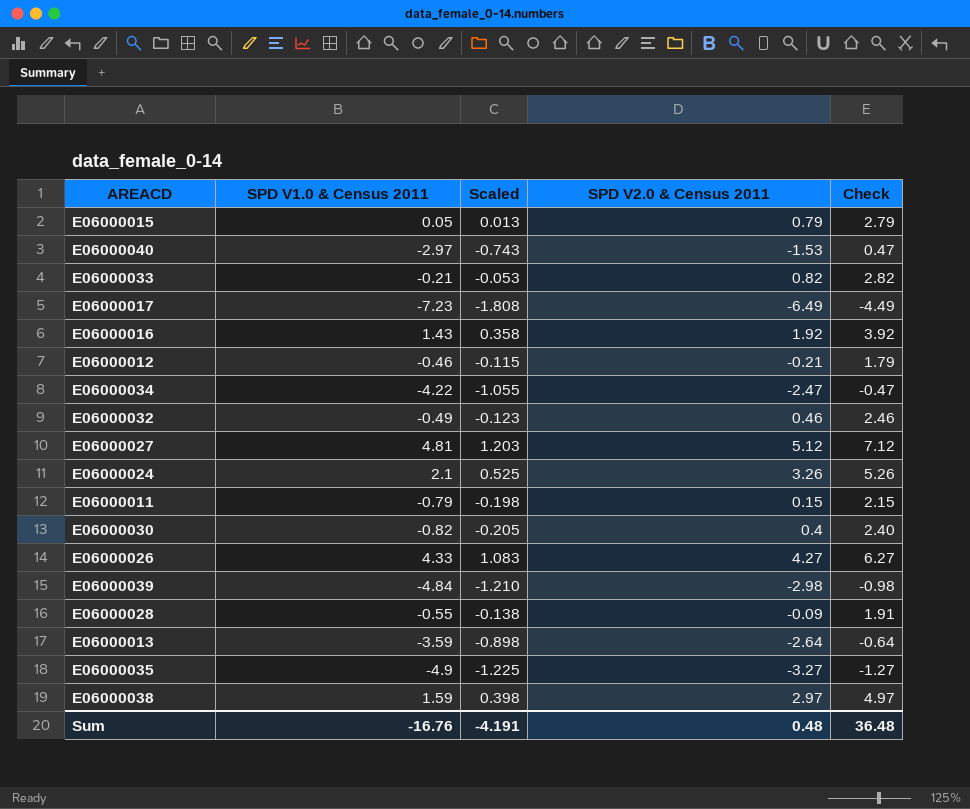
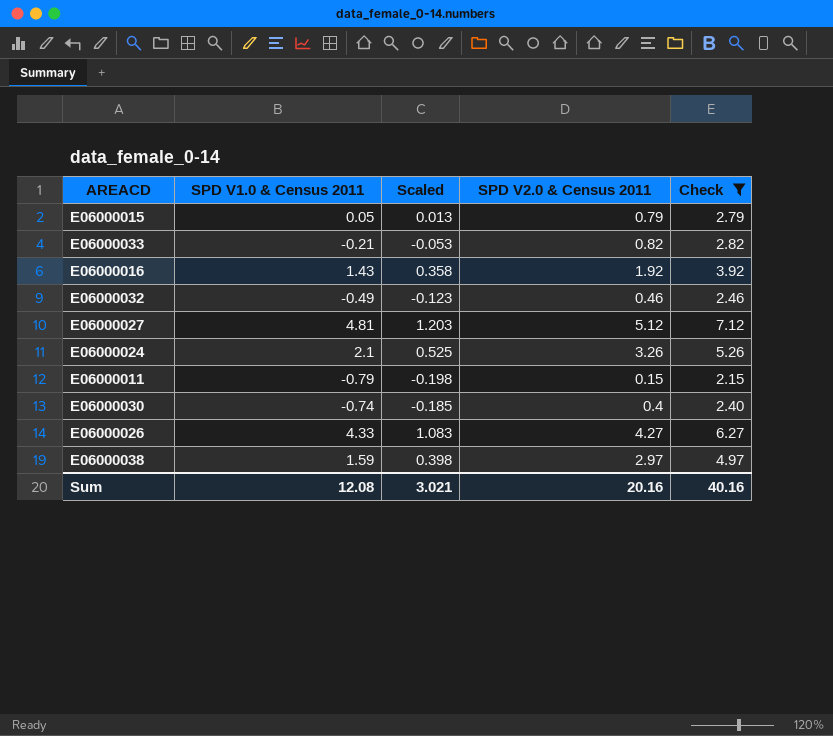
filter: none -> Check >= 2.15
E06000030 | SPD V1.0 & Census 2011: -0.82 -> -0.74
E06000030 | Scaled: -0.205 -> -0.185
Sum | SPD V1.0 & Census 2011: -16.76 -> 12.08
Sum | Scaled: -4.191 -> 3.021
Sum | SPD V2.0 & Census 2011: 0.48 -> 20.16
Sum | Check: 36.48 -> 40.16

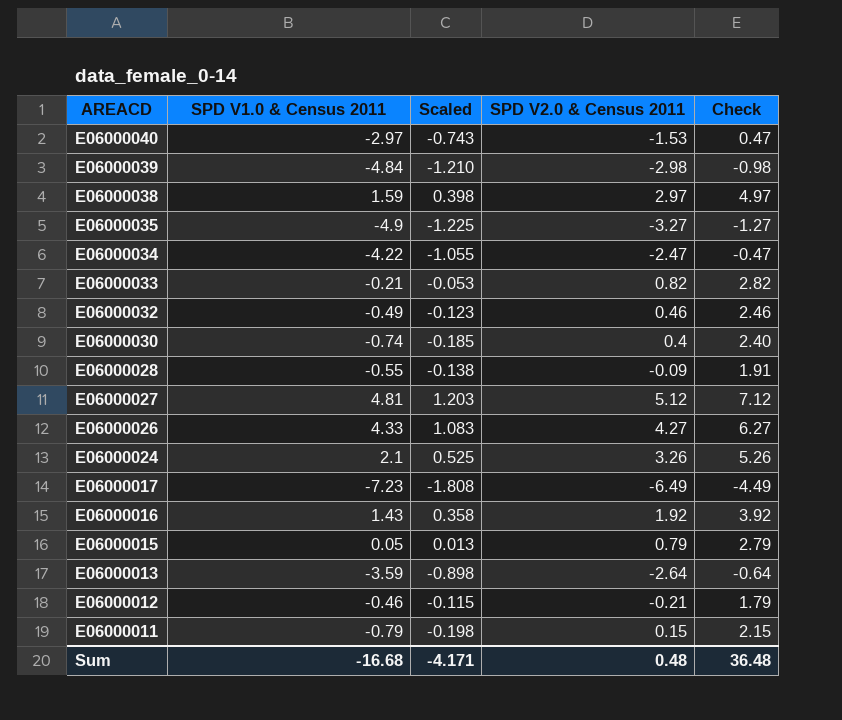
filter: Check >= 2.15 -> none
row order: none -> AREACD descending
Sum | SPD V1.0 & Census 2011: 12.08 -> -16.68
Sum | Scaled: 3.021 -> -4.171
Sum | SPD V2.0 & Census 2011: 20.16 -> 0.48
Sum | Check: 40.16 -> 36.48

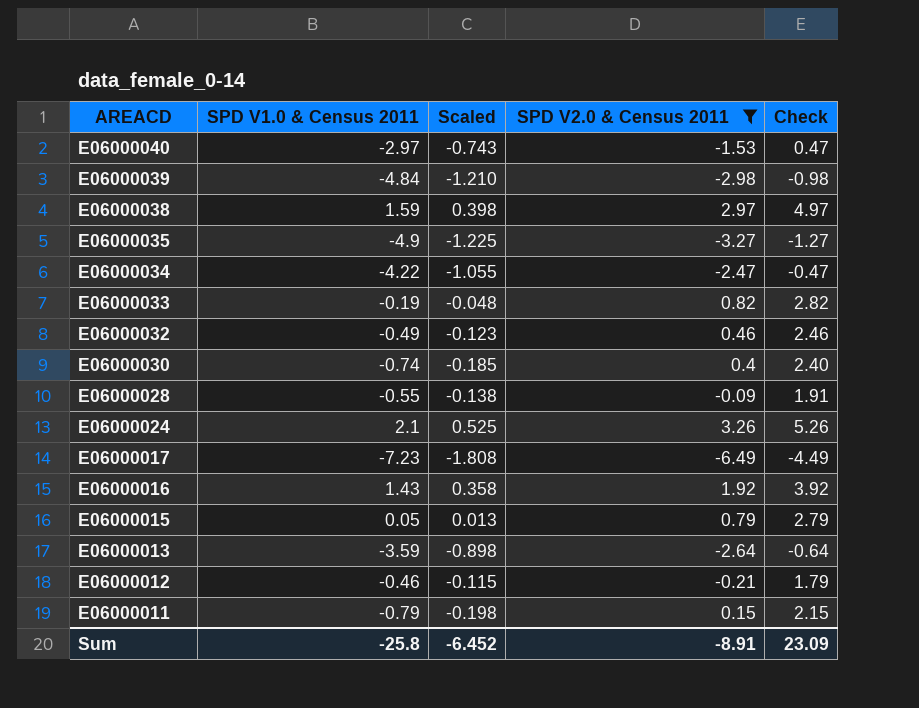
filter: none -> SPD V2.0 & Census 2011 <= 3.26
E06000033 | SPD V1.0 & Census 2011: -0.21 -> -0.19
E06000033 | Scaled: -0.053 -> -0.048
Sum | SPD V1.0 & Census 2011: -16.68 -> -25.8
Sum | Scaled: -4.171 -> -6.452
Sum | SPD V2.0 & Census 2011: 0.48 -> -8.91
Sum | Check: 36.48 -> 23.09

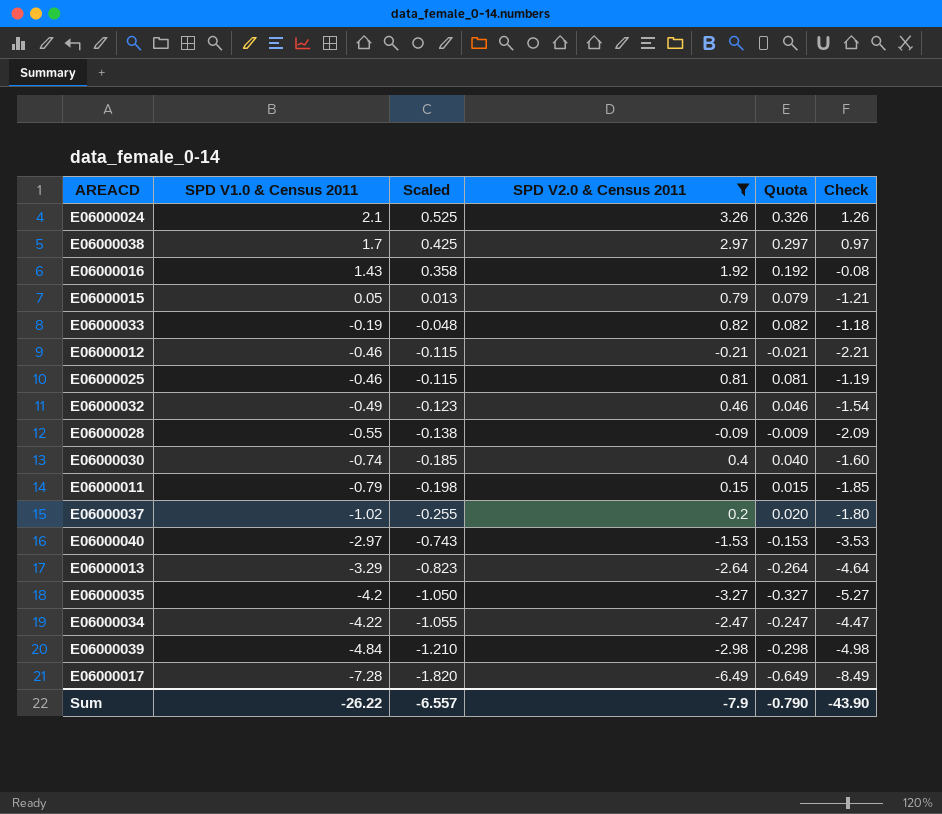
row order: AREACD descending -> SPD V1.0 & Census 2011 descending
column Quota | formula: none -> [SPD V2.0 & Census 2011] * 0.1
column Check | formula: [SPD V2.0 & Census 2011] + 2 -> [SPD V2.0 & Census 2011] - 2
E06000038 | SPD V1.0 & Census 2011: 1.59 -> 1.7
E06000038 | Scaled: 0.398 -> 0.425
row E06000025: none -> -0.46 | -0.115 | 0.81 | 0.081 | -1.19
row E06000037: none -> -1.02 | -0.255 | 0.2 | 0.020 | -1.80
E06000013 | SPD V1.0 & Census 2011: -3.59 -> -3.29
E06000013 | Scaled: -0.898 -> -0.823
E06000035 | SPD V1.0 & Census 2011: -4.9 -> -4.2
E06000035 | Scaled: -1.225 -> -1.050
E06000017 | SPD V1.0 & Census 2011: -7.23 -> -7.28
E06000017 | Scaled: -1.808 -> -1.820
Sum | SPD V1.0 & Census 2011: -25.8 -> -26.22
Sum | Scaled: -6.452 -> -6.557
Sum | SPD V2.0 & Census 2011: -8.91 -> -7.9
Sum | Check: 23.09 -> -43.90

